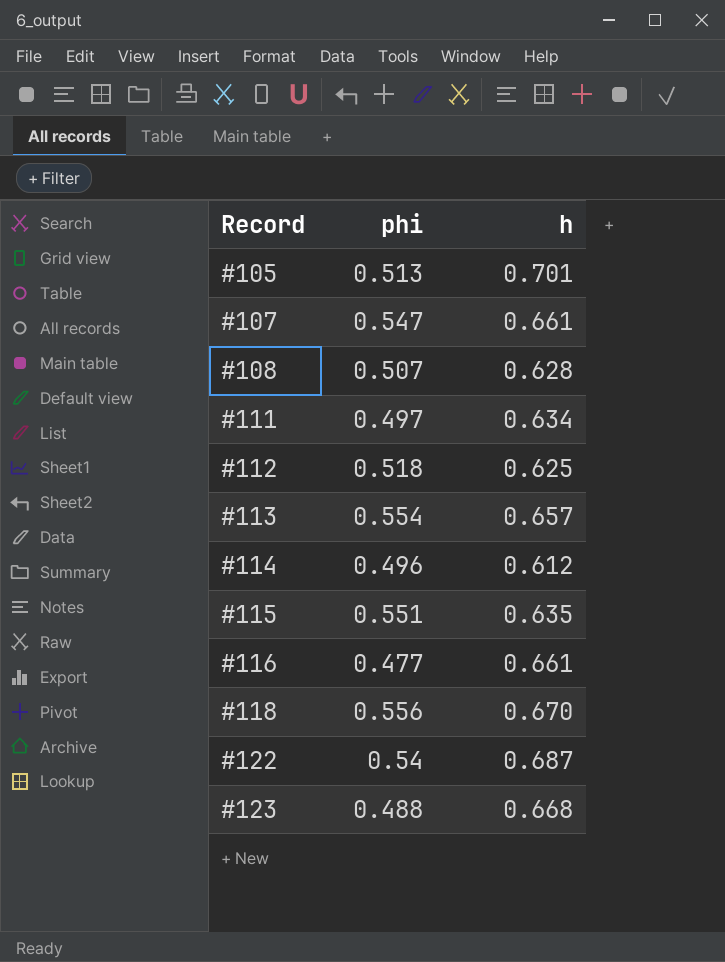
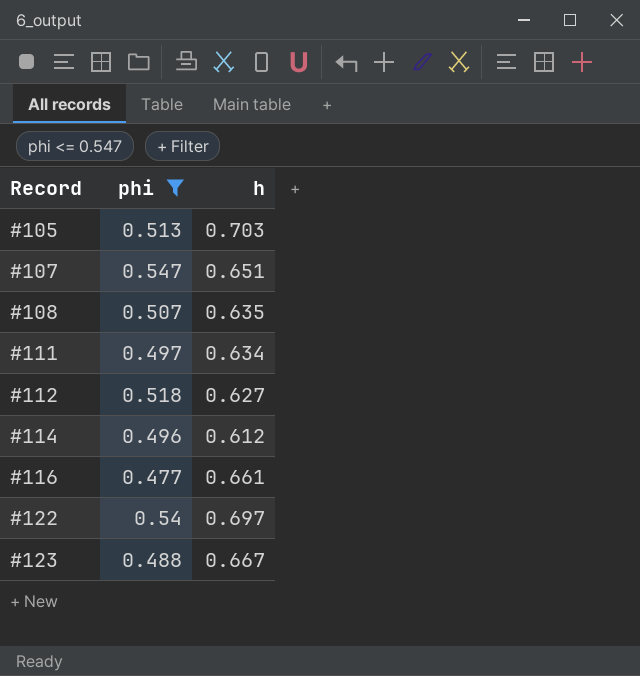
filter: none -> phi <= 0.547
#105 | h: 0.701 -> 0.703
#107 | h: 0.661 -> 0.651
#108 | h: 0.628 -> 0.635
#112 | h: 0.625 -> 0.627
#122 | h: 0.687 -> 0.697
#123 | h: 0.668 -> 0.667

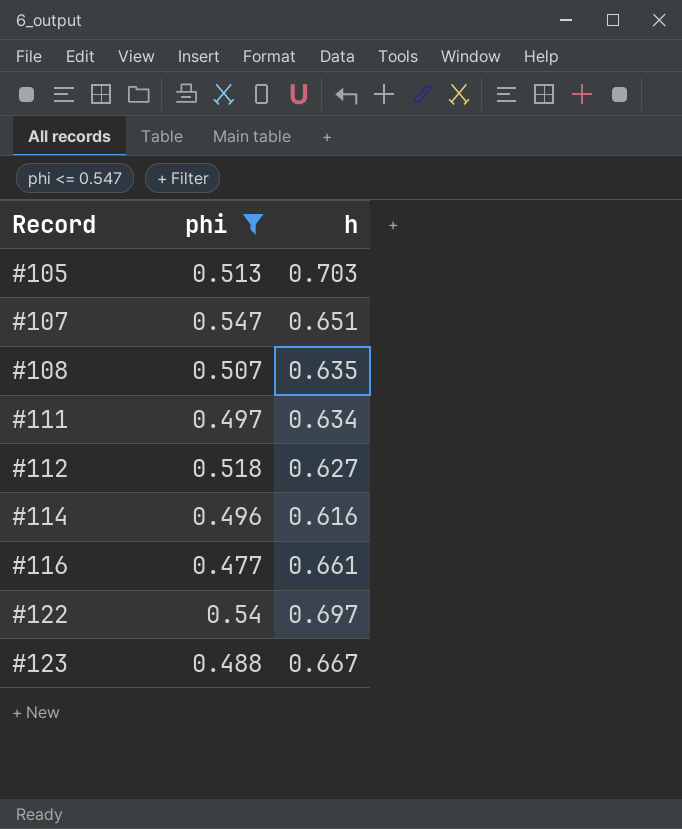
#114 | h: 0.612 -> 0.616

